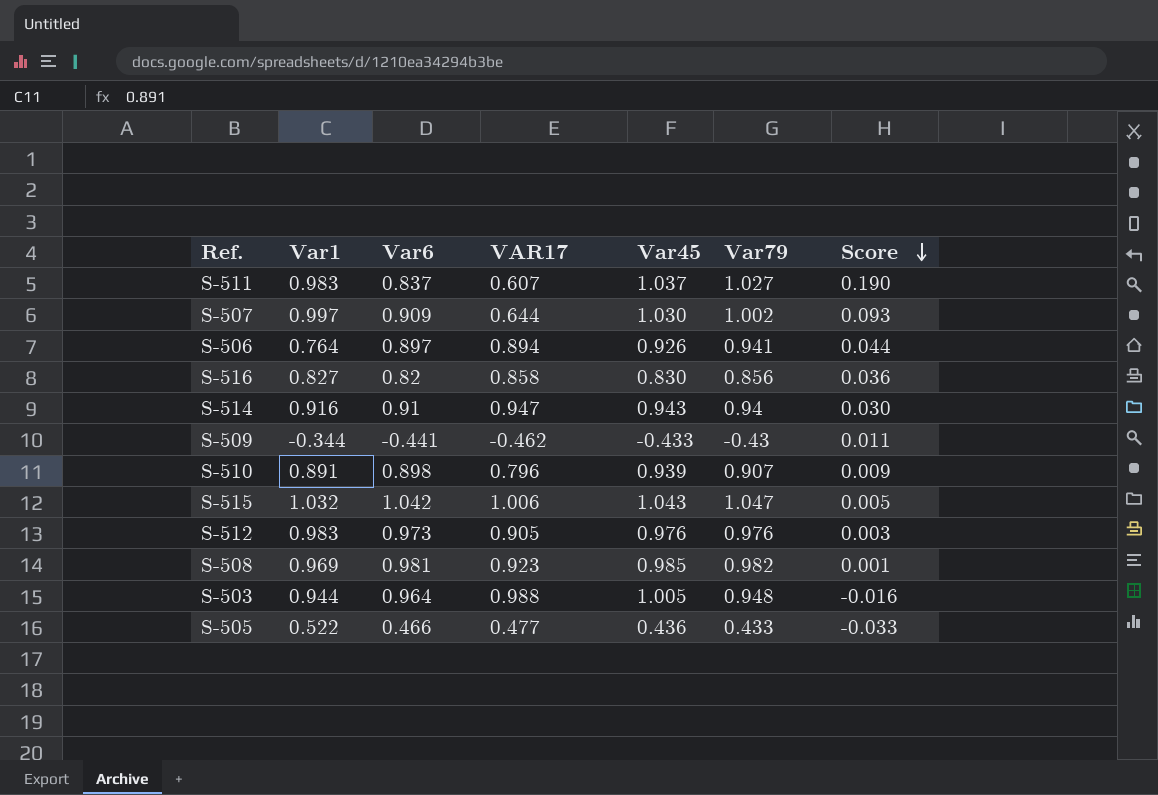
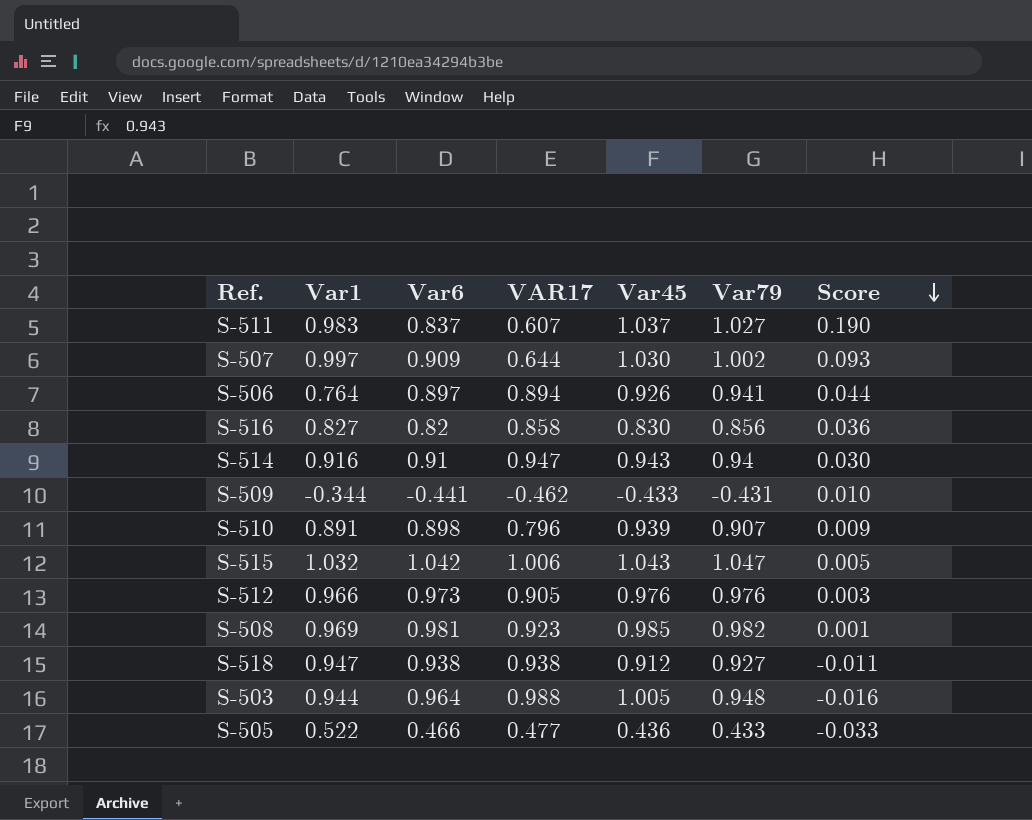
S-509 | Var79: -0.43 -> -0.431
S-509 | Score: 0.011 -> 0.010
S-512 | Var1: 0.983 -> 0.966
row S-518: none -> 0.947 | 0.938 | 0.938 | 0.912 | 0.927 | -0.011

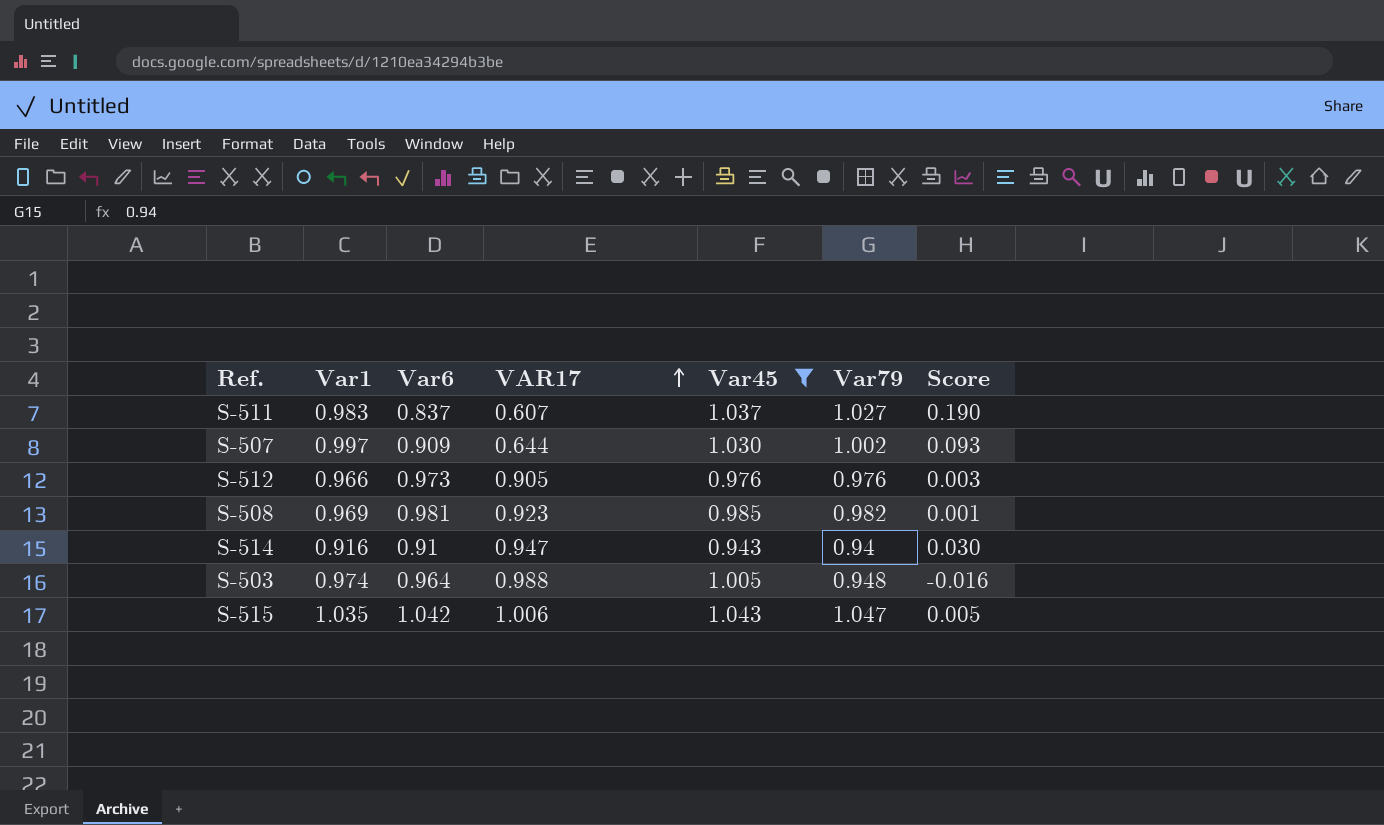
filter: none -> Var45 >= 0.943
row order: Score descending -> VAR17 ascending
S-503 | Var1: 0.944 -> 0.974
S-515 | Var1: 1.032 -> 1.035

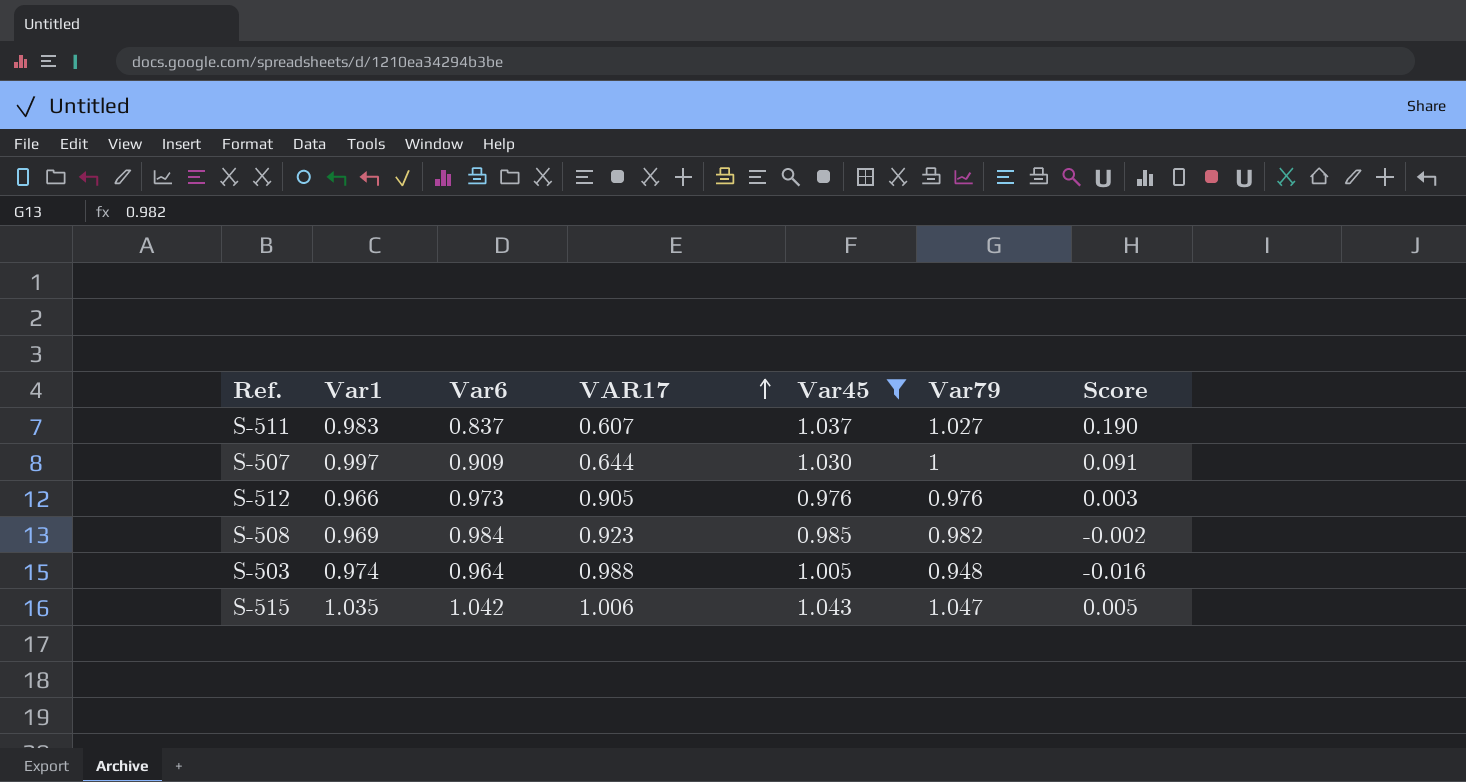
row S-514: 0.916 | 0.91 | 0.947 | 0.943 | 0.94 | 0.030 -> none
S-507 | Var79: 1.002 -> 1
S-507 | Score: 0.093 -> 0.091
S-508 | Var6: 0.981 -> 0.984
S-508 | Score: 0.001 -> -0.002

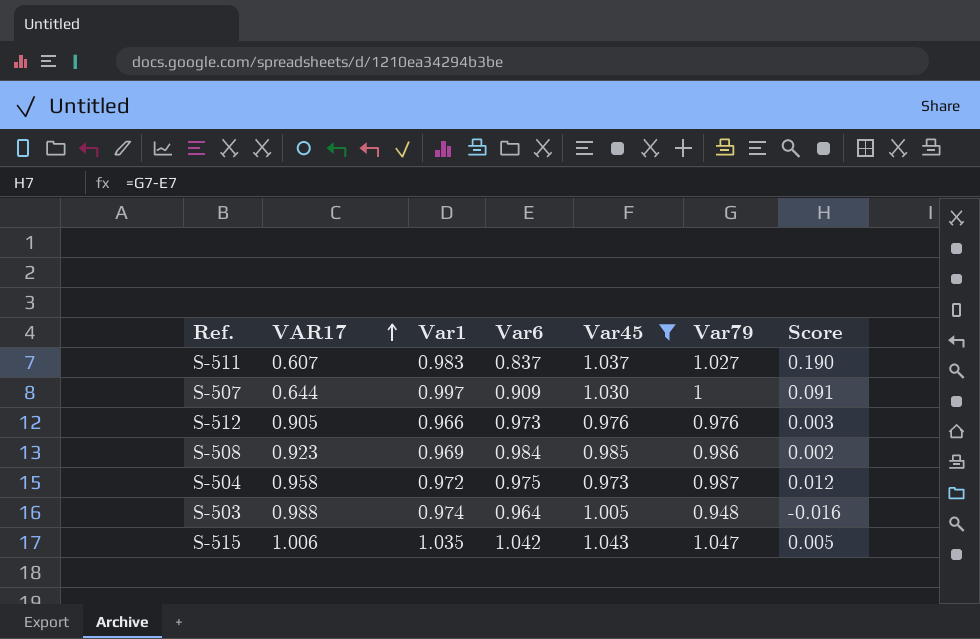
column VAR17 | position: 4 -> 2
S-508 | Var79: 0.982 -> 0.986
S-508 | Score: -0.002 -> 0.002
row S-504: none -> 0.958 | 0.972 | 0.975 | 0.973 | 0.987 | 0.012

